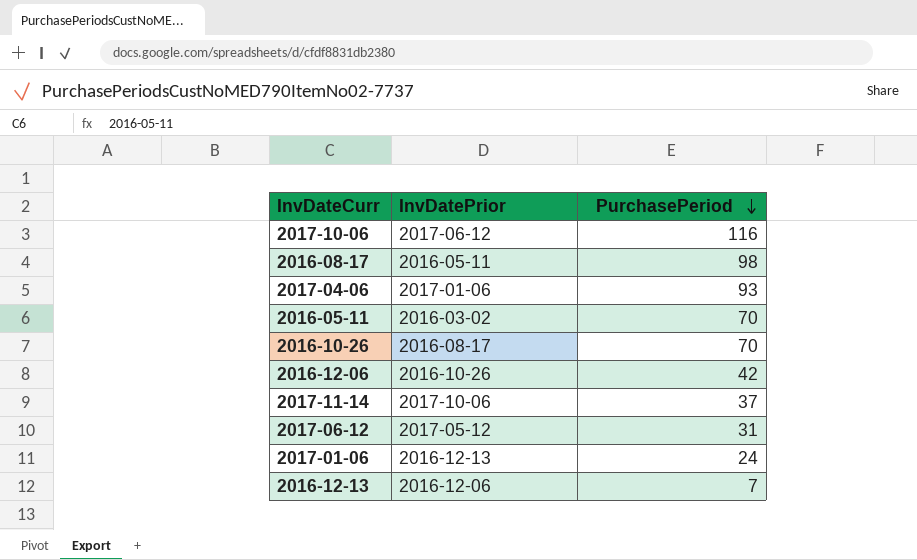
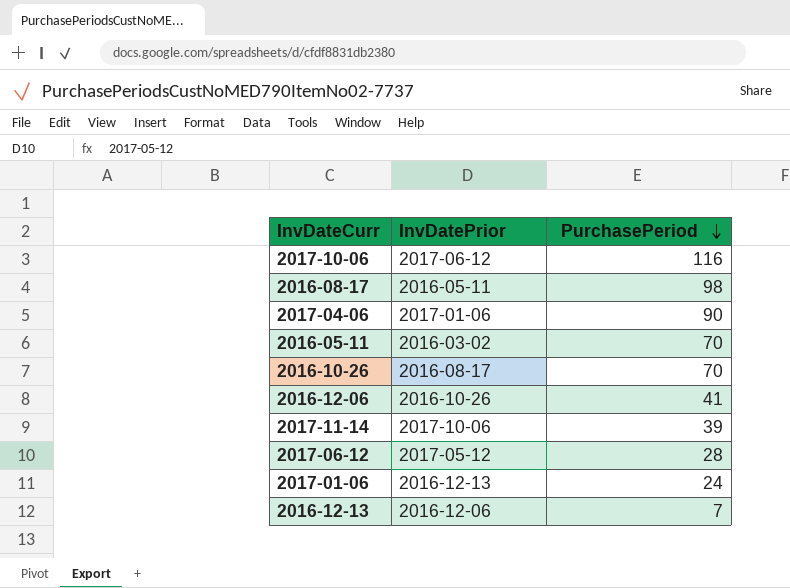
2017-04-06 | PurchasePeriod: 93 -> 90
2016-12-06 | PurchasePeriod: 42 -> 41
2017-11-14 | PurchasePeriod: 37 -> 39
2017-06-12 | PurchasePeriod: 31 -> 28

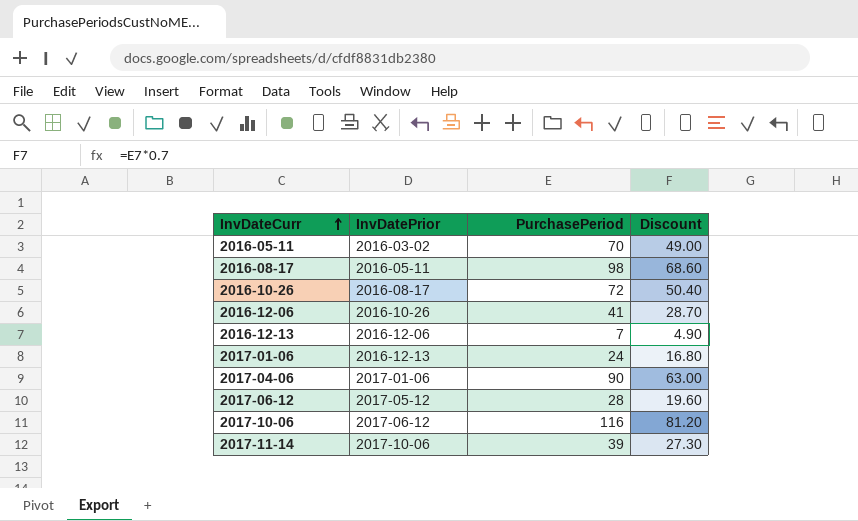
row order: PurchasePeriod descending -> InvDateCurr ascending
column Discount | formula: none -> [PurchasePeriod] * 0.7
2016-10-26 | PurchasePeriod: 70 -> 72

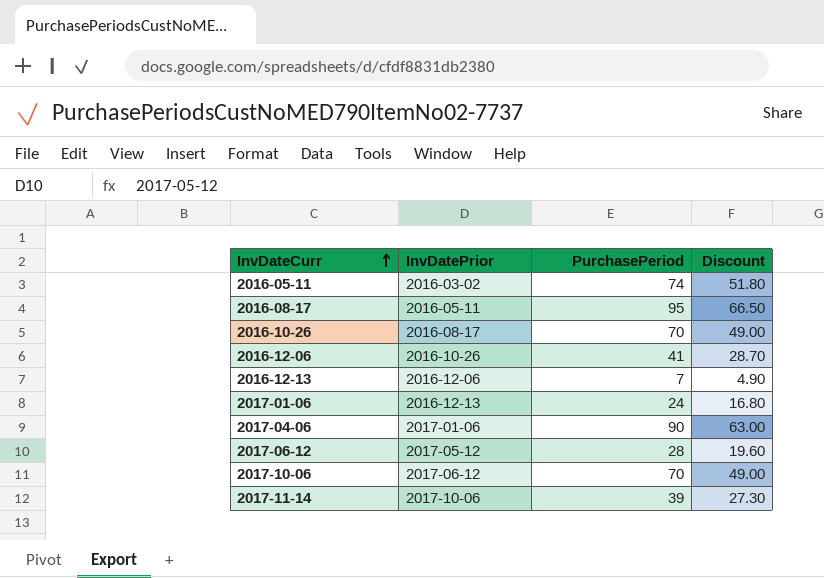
2016-05-11 | PurchasePeriod: 70 -> 74
2016-05-11 | Discount: 49.00 -> 51.80
2016-08-17 | PurchasePeriod: 98 -> 95
2016-08-17 | Discount: 68.60 -> 66.50
2016-10-26 | PurchasePeriod: 72 -> 70
2016-10-26 | Discount: 50.40 -> 49.00
2017-10-06 | PurchasePeriod: 116 -> 70
2017-10-06 | Discount: 81.20 -> 49.00

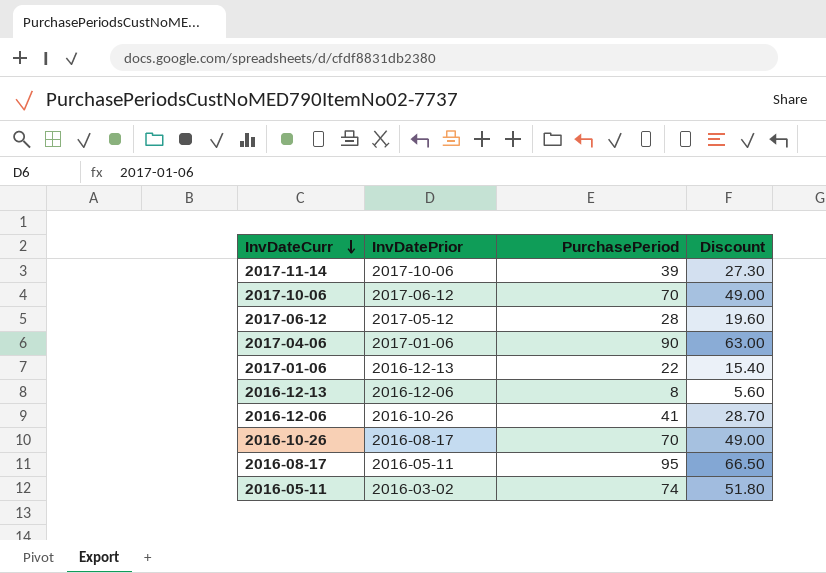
row order: InvDateCurr ascending -> InvDateCurr descending
2017-01-06 | PurchasePeriod: 24 -> 22
2017-01-06 | Discount: 16.80 -> 15.40
2016-12-13 | PurchasePeriod: 7 -> 8
2016-12-13 | Discount: 4.90 -> 5.60

